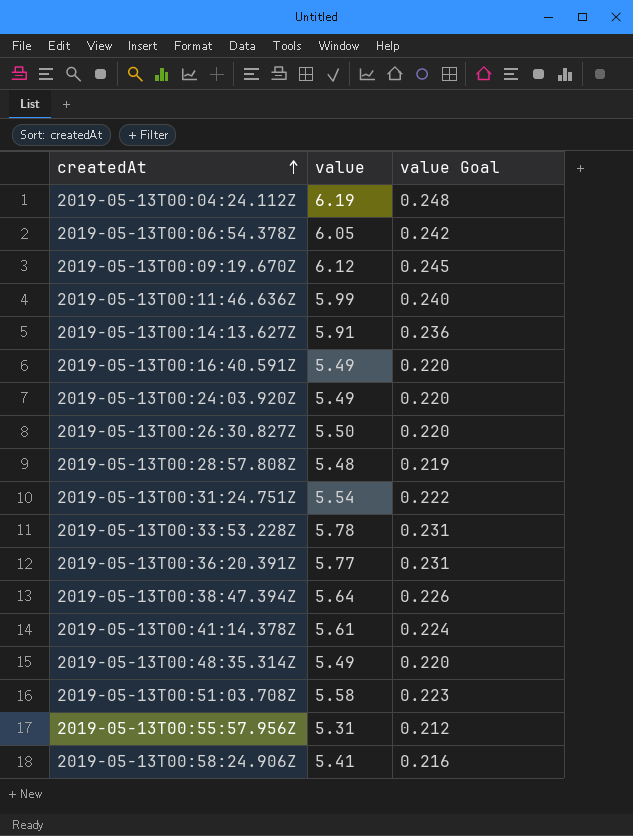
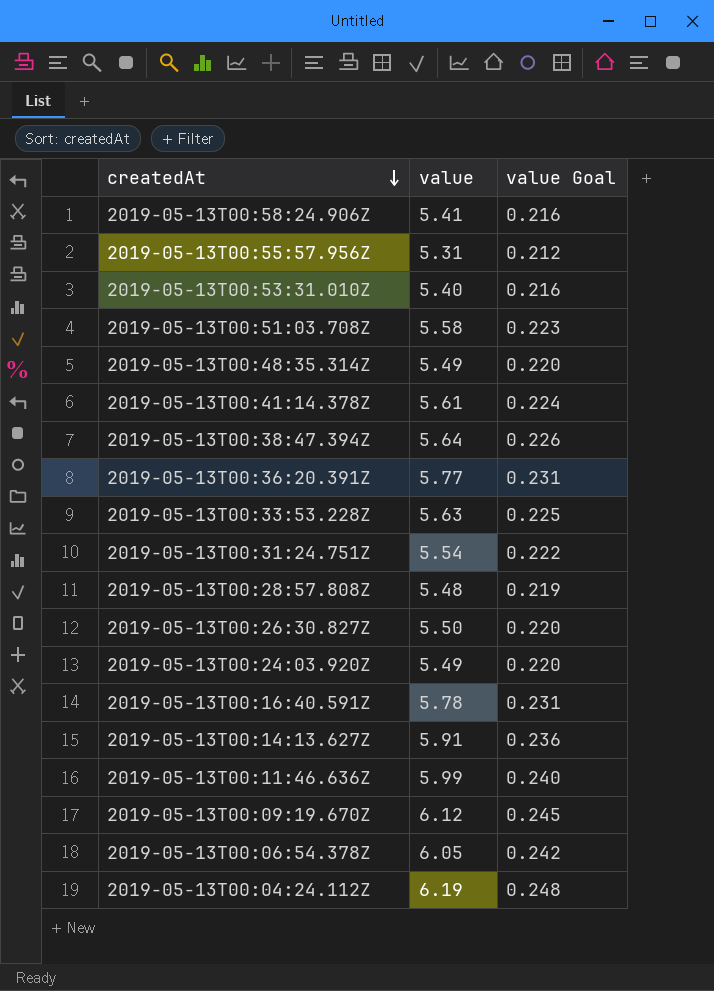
row order: createdAt ascending -> createdAt descending
row 2019-05-13T00:53:31.010Z: none -> 5.40 | 0.216
2019-05-13T00:33:53.228Z | value: 5.78 -> 5.63
2019-05-13T00:33:53.228Z | value Goal: 0.231 -> 0.225
2019-05-13T00:16:40.591Z | value: 5.49 -> 5.78
2019-05-13T00:16:40.591Z | value Goal: 0.220 -> 0.231

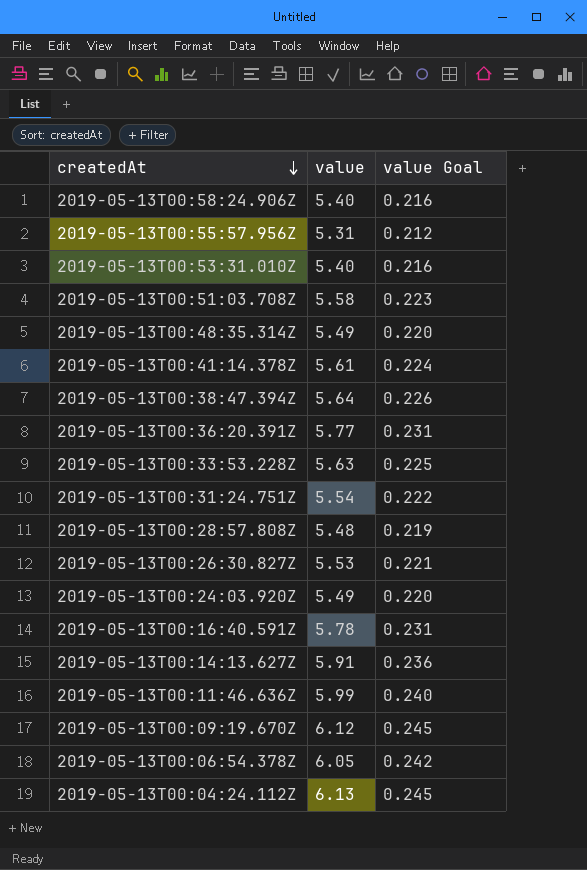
2019-05-13T00:58:24.906Z | value: 5.41 -> 5.40
2019-05-13T00:26:30.827Z | value: 5.50 -> 5.53
2019-05-13T00:26:30.827Z | value Goal: 0.220 -> 0.221
2019-05-13T00:04:24.112Z | value: 6.19 -> 6.13
2019-05-13T00:04:24.112Z | value Goal: 0.248 -> 0.245

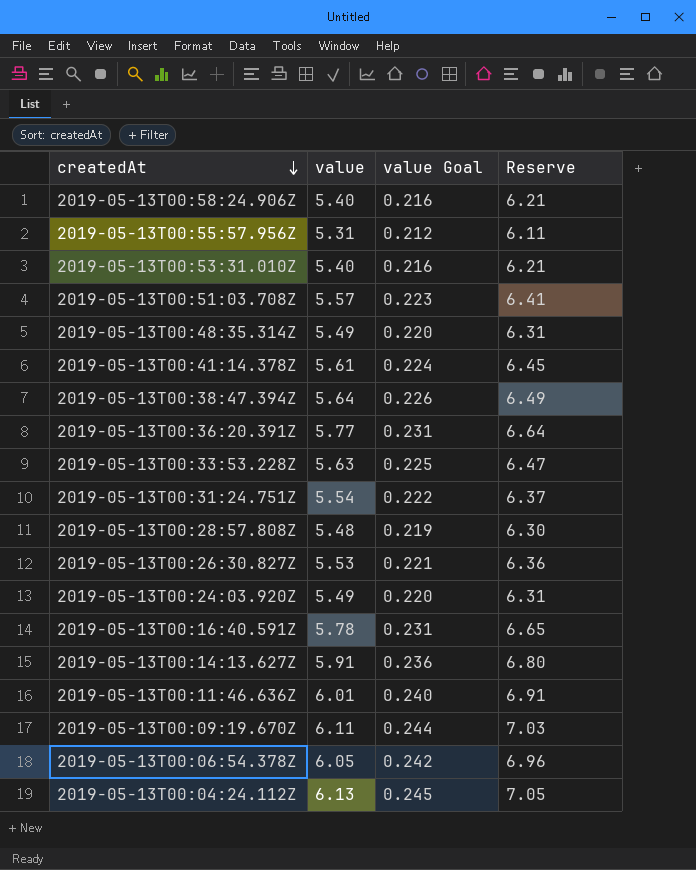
column Reserve | formula: none -> [value] * 1.15
2019-05-13T00:51:03.708Z | value: 5.58 -> 5.57
2019-05-13T00:11:46.636Z | value: 5.99 -> 6.01
2019-05-13T00:09:19.670Z | value: 6.12 -> 6.11
2019-05-13T00:09:19.670Z | value Goal: 0.245 -> 0.244

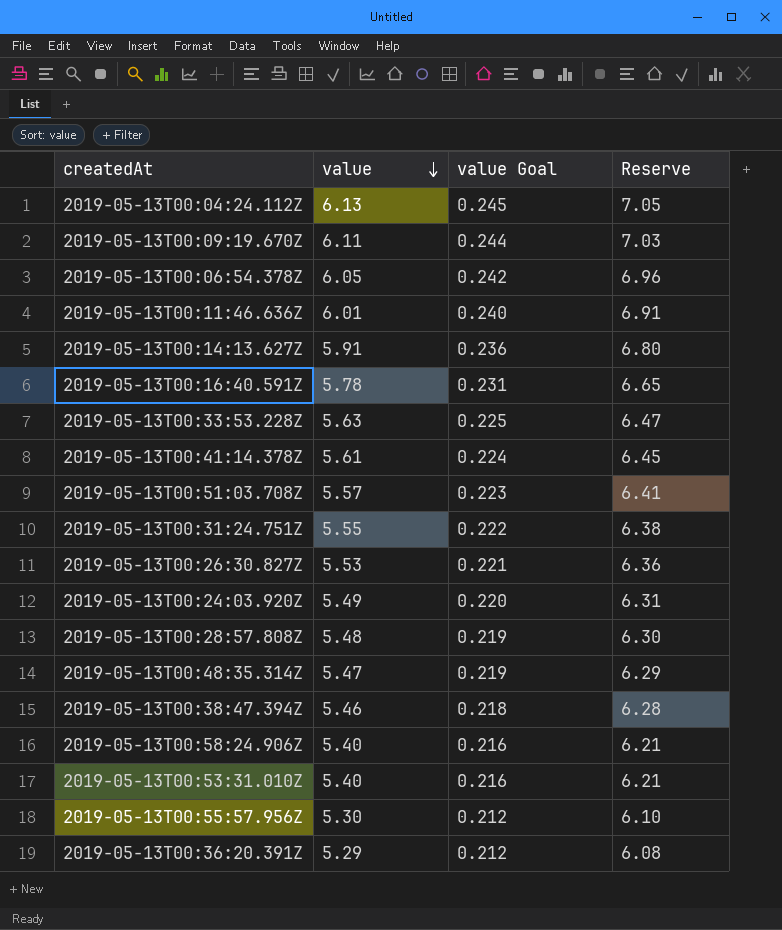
row order: createdAt descending -> value descending
2019-05-13T00:31:24.751Z | value: 5.54 -> 5.55
2019-05-13T00:31:24.751Z | Reserve: 6.37 -> 6.38
2019-05-13T00:48:35.314Z | value: 5.49 -> 5.47
2019-05-13T00:48:35.314Z | value Goal: 0.220 -> 0.219
2019-05-13T00:48:35.314Z | Reserve: 6.31 -> 6.29
2019-05-13T00:38:47.394Z | value: 5.64 -> 5.46
2019-05-13T00:38:47.394Z | value Goal: 0.226 -> 0.218
2019-05-13T00:38:47.394Z | Reserve: 6.49 -> 6.28
2019-05-13T00:55:57.956Z | value: 5.31 -> 5.30
2019-05-13T00:55:57.956Z | Reserve: 6.11 -> 6.10
2019-05-13T00:36:20.391Z | value: 5.77 -> 5.29
2019-05-13T00:36:20.391Z | value Goal: 0.231 -> 0.212
2019-05-13T00:36:20.391Z | Reserve: 6.64 -> 6.08

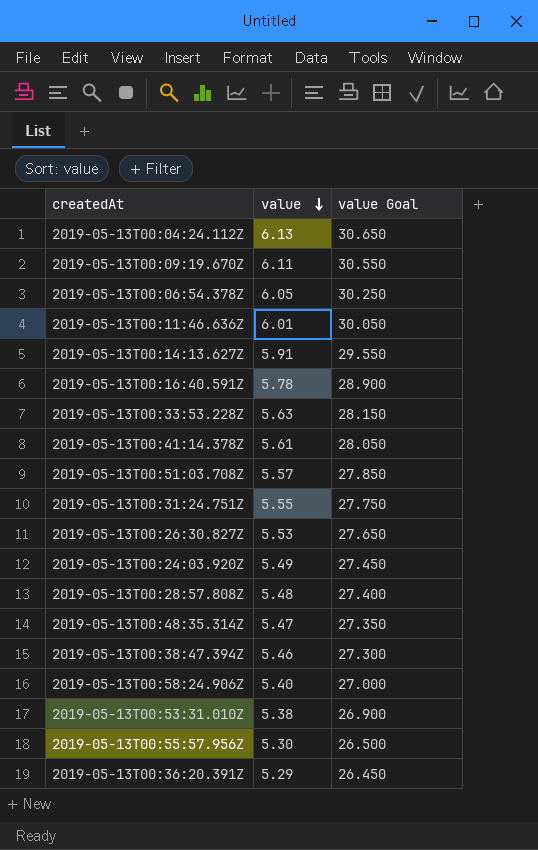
column Reserve | formula: [value] * 1.15 -> none
column value Goal | formula: [value] * 0.04 -> [value] * 5
2019-05-13T00:53:31.010Z | value: 5.40 -> 5.38

